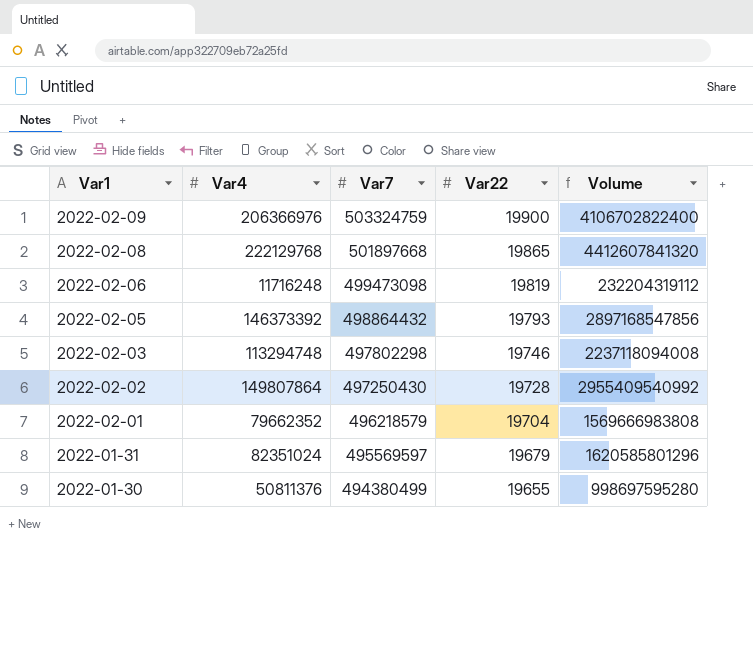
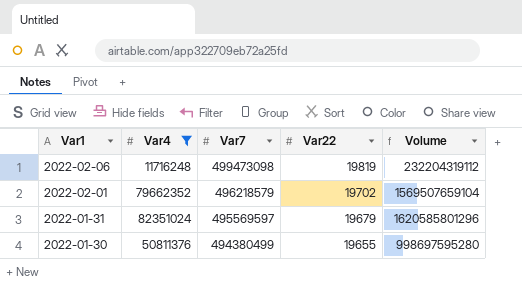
filter: none -> Var4 <= 82351024
2022-02-01 | Var22: 19704 -> 19702
2022-02-01 | Volume: 1569666983808 -> 1569507659104

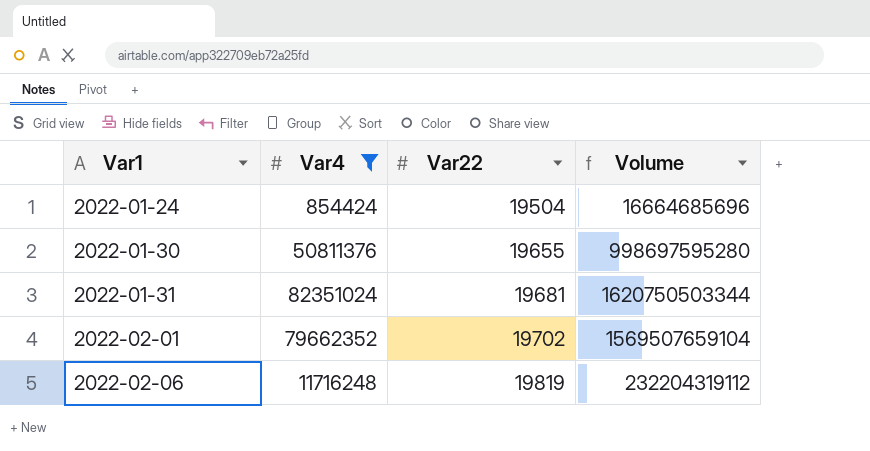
row order: Var1 descending -> Var1 ascending
column Var7 | position: 3 -> none
row 2022-01-24: none -> 854424 | 19504 | 16664685696
2022-01-31 | Var22: 19679 -> 19681
2022-01-31 | Volume: 1620585801296 -> 1620750503344

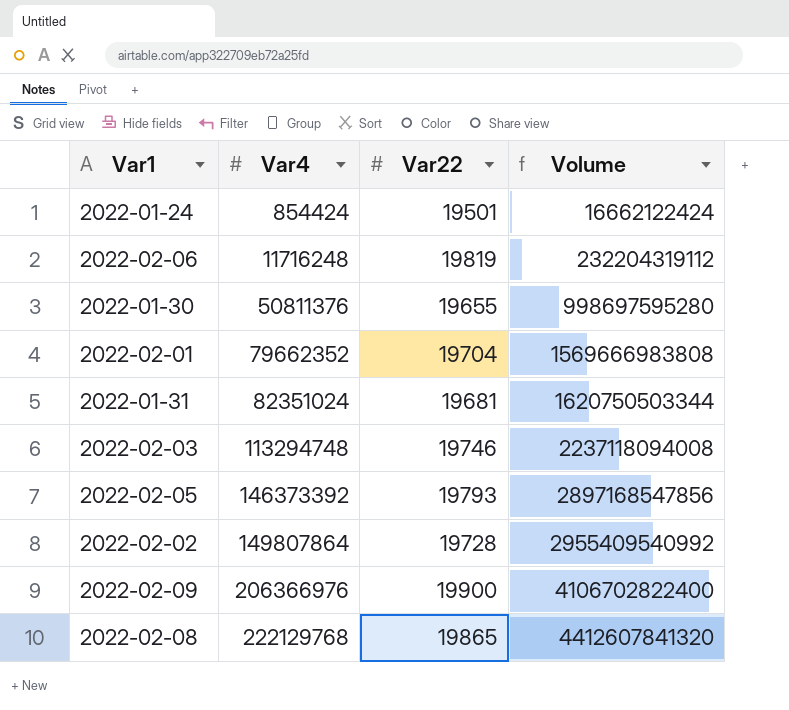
filter: Var4 <= 82351024 -> none
row order: Var1 ascending -> Var4 ascending
2022-01-24 | Var22: 19504 -> 19501
2022-01-24 | Volume: 16664685696 -> 16662122424
2022-02-01 | Var22: 19702 -> 19704
2022-02-01 | Volume: 1569507659104 -> 1569666983808

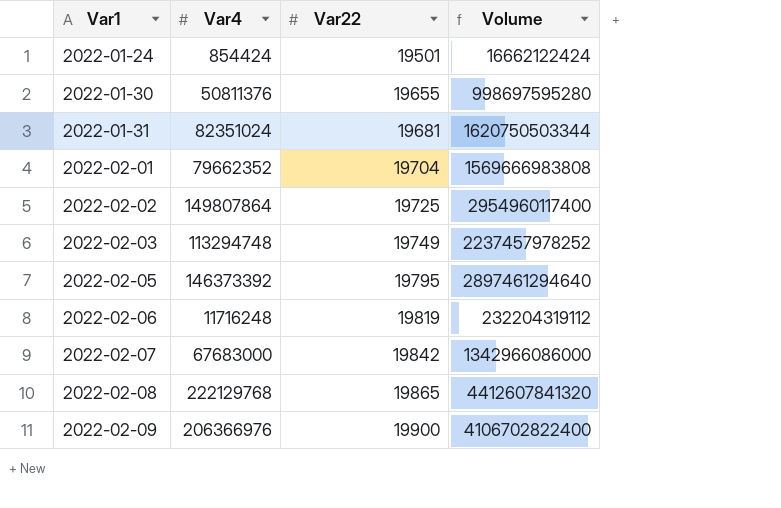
row order: Var4 ascending -> Var1 ascending
2022-02-02 | Var22: 19728 -> 19725
2022-02-02 | Volume: 2955409540992 -> 2954960117400
2022-02-03 | Var22: 19746 -> 19749
2022-02-03 | Volume: 2237118094008 -> 2237457978252
2022-02-05 | Var22: 19793 -> 19795
2022-02-05 | Volume: 2897168547856 -> 2897461294640
row 2022-02-07: none -> 67683000 | 19842 | 1342966086000

